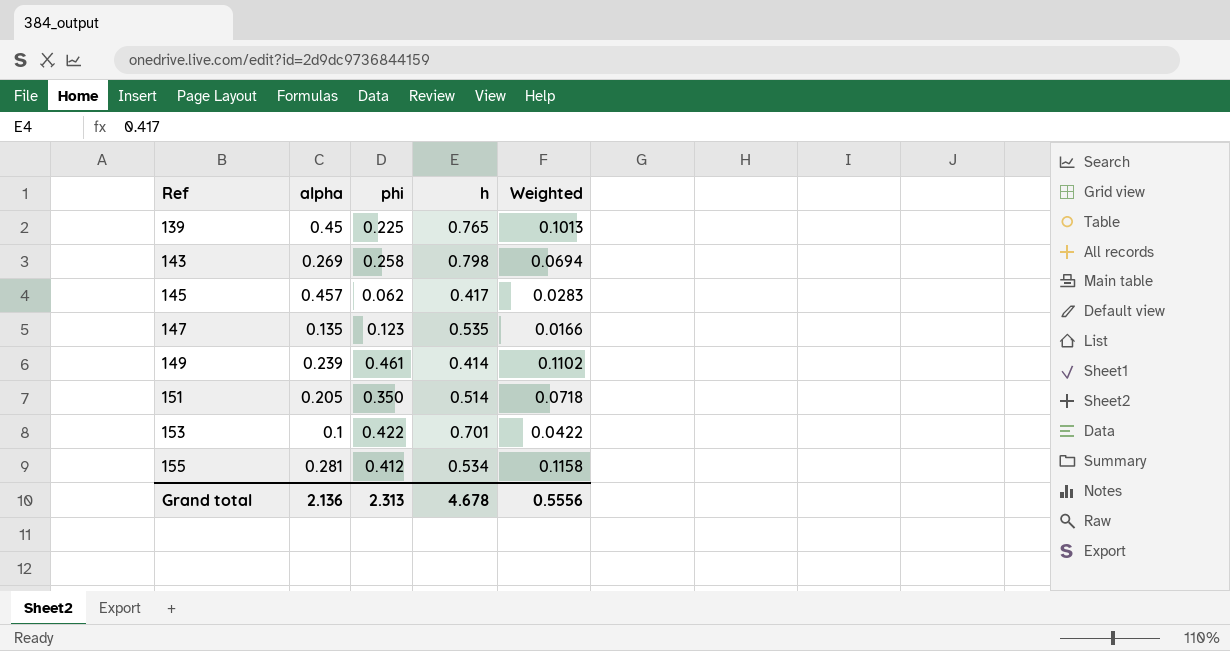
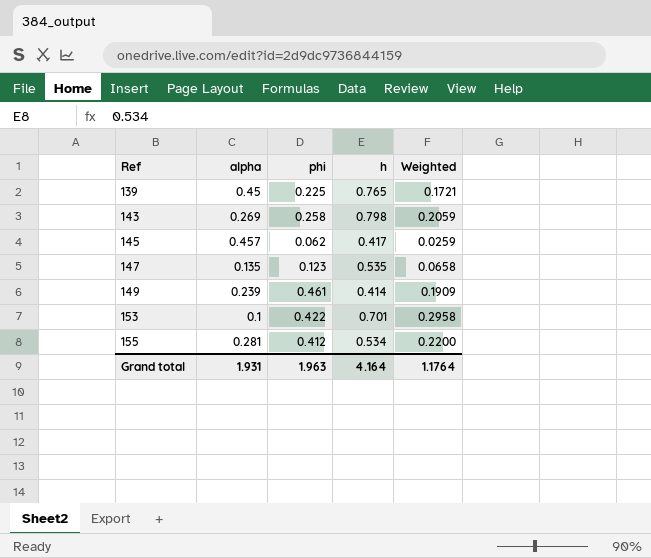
column Weighted | formula: [alpha] * [phi] -> [phi] * [h]
row 151: 0.205 | 0.350 | 0.514 | 0.0718 -> none
Grand total | alpha: 2.136 -> 1.931
Grand total | phi: 2.313 -> 1.963
Grand total | h: 4.678 -> 4.164
Grand total | Weighted: 0.5556 -> 1.1764

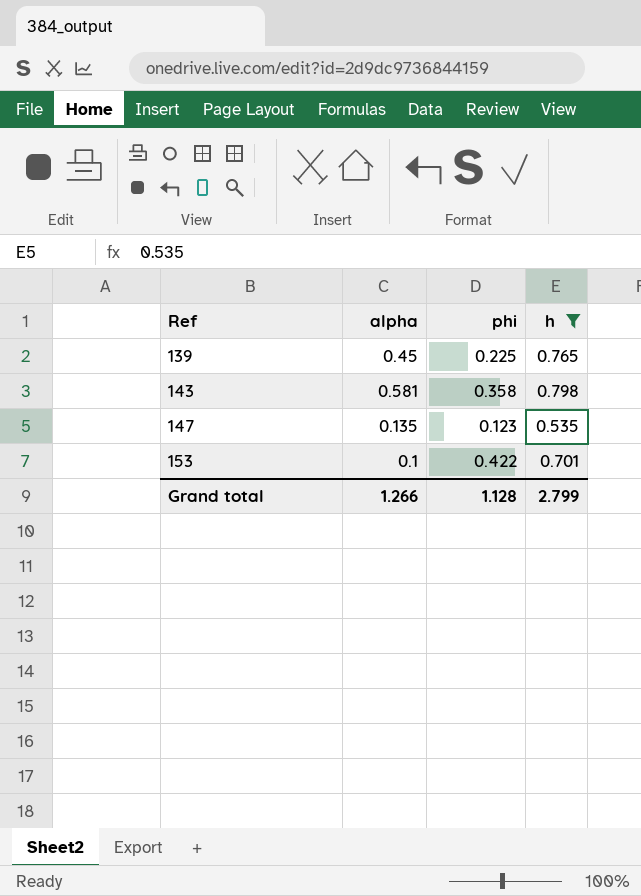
filter: none -> h >= 0.535
column Weighted | formula: [phi] * [h] -> none
143 | alpha: 0.269 -> 0.581
143 | phi: 0.258 -> 0.358
Grand total | alpha: 1.931 -> 1.266
Grand total | phi: 1.963 -> 1.128
Grand total | h: 4.164 -> 2.799

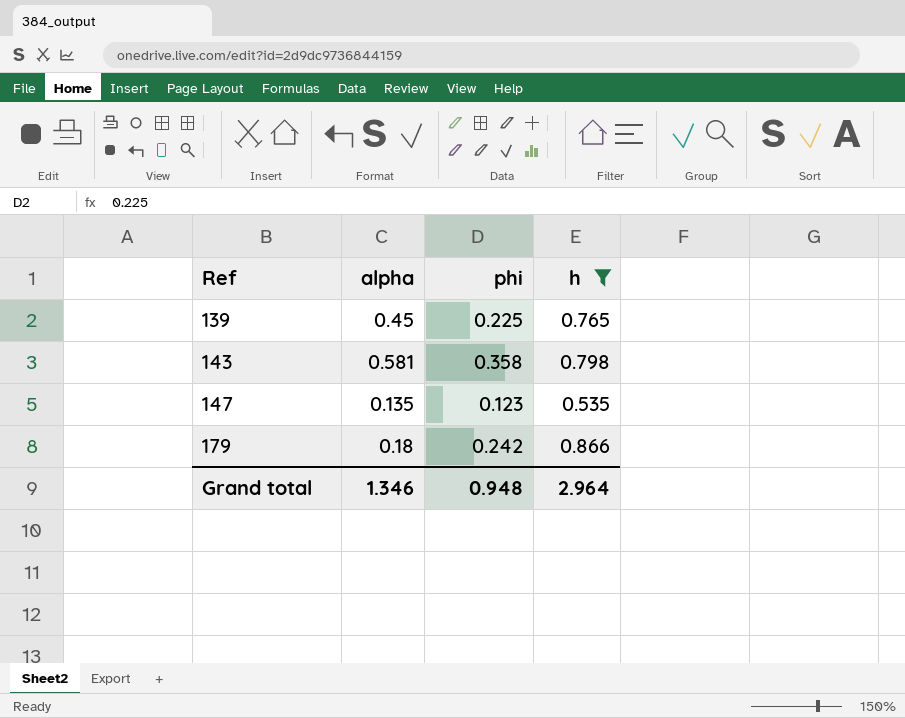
row 153: 0.1 | 0.422 | 0.701 -> none
row 179: none -> 0.18 | 0.242 | 0.866
Grand total | alpha: 1.266 -> 1.346
Grand total | phi: 1.128 -> 0.948
Grand total | h: 2.799 -> 2.964

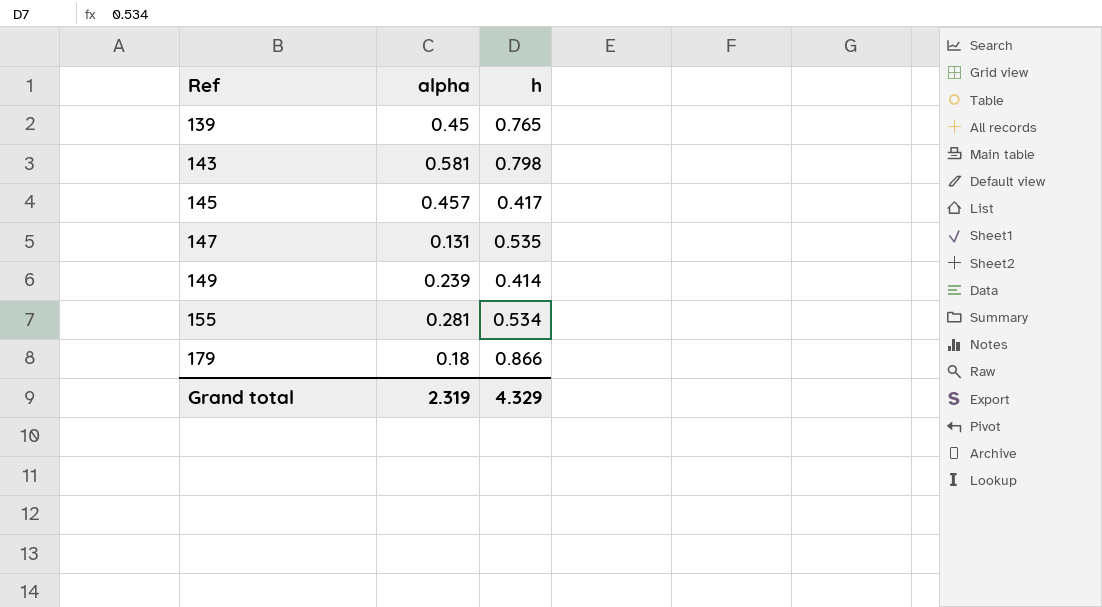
filter: h >= 0.535 -> none
column phi | position: 3 -> none
147 | alpha: 0.135 -> 0.131
Grand total | alpha: 1.346 -> 2.319
Grand total | h: 2.964 -> 4.329

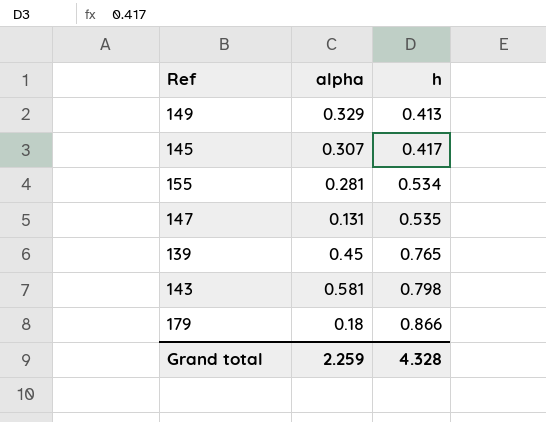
row order: Ref ascending -> h ascending
149 | alpha: 0.239 -> 0.329
149 | h: 0.414 -> 0.413
145 | alpha: 0.457 -> 0.307
Grand total | alpha: 2.319 -> 2.259
Grand total | h: 4.329 -> 4.328

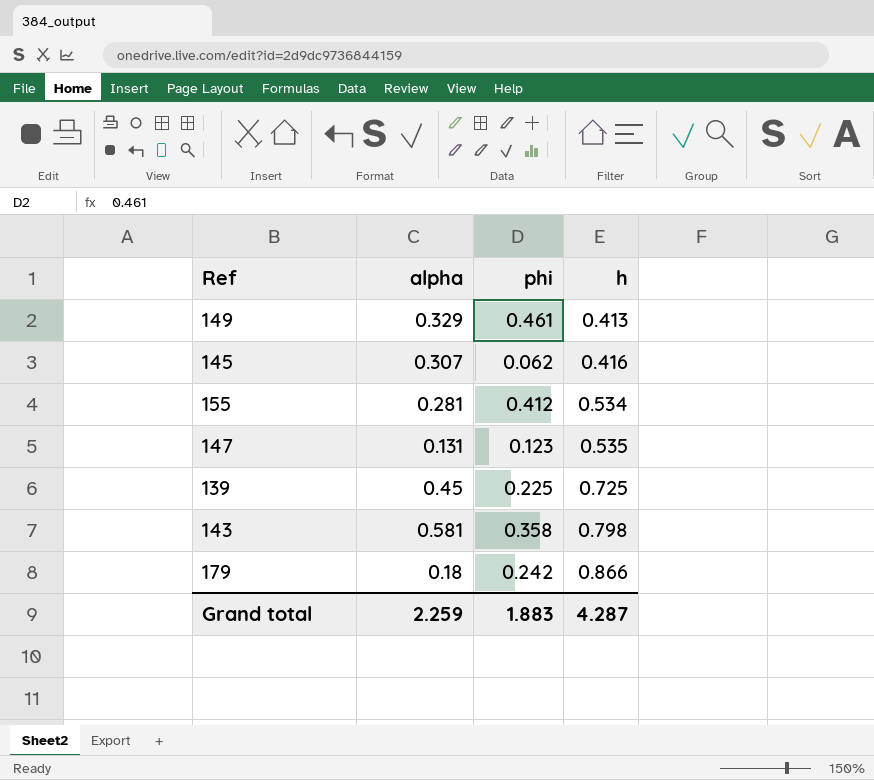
column phi | position: none -> 3
145 | h: 0.417 -> 0.416
139 | h: 0.765 -> 0.725
Grand total | h: 4.328 -> 4.287

